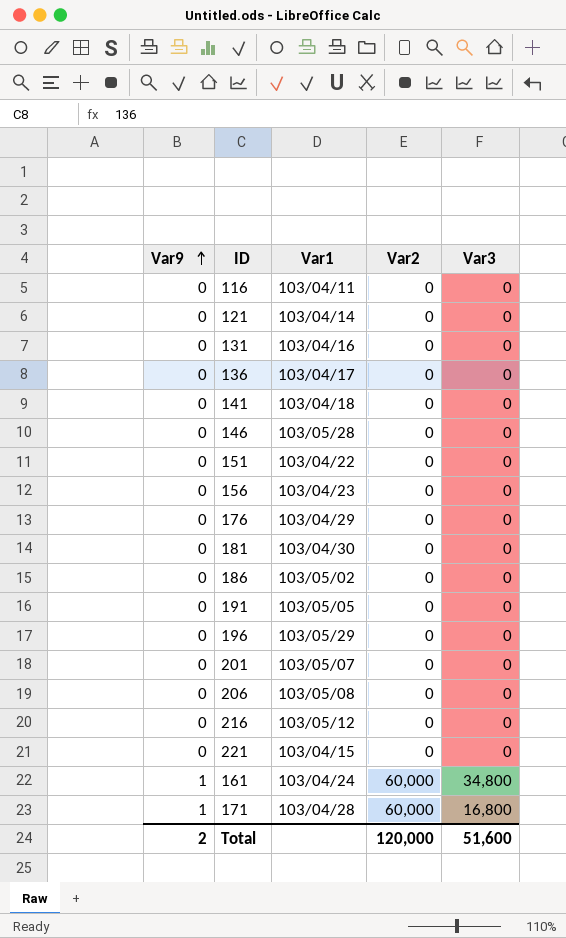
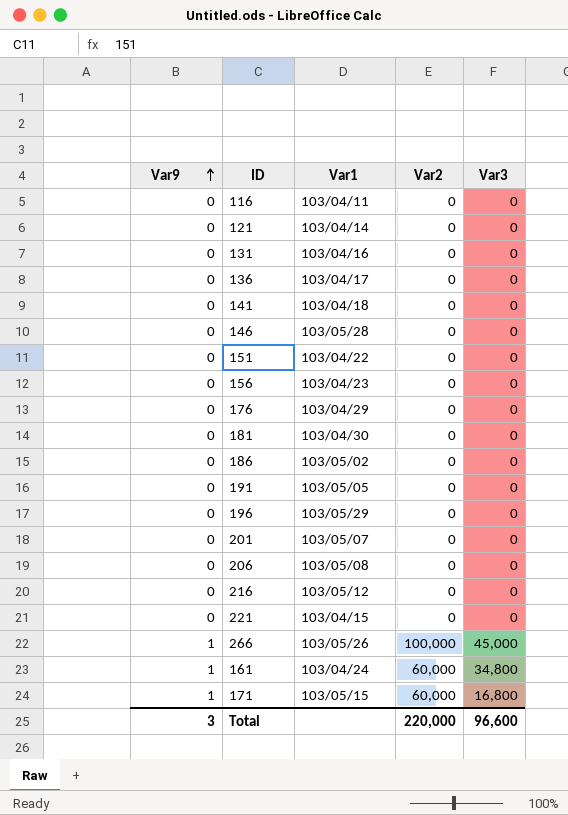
row 266: none -> 1 | 103/05/26 | 100,000 | 45,000
171 | Var1: 103/04/28 -> 103/05/15
Total | Var9: 2 -> 3
Total | Var2: 120,000 -> 220,000
Total | Var3: 51,600 -> 96,600

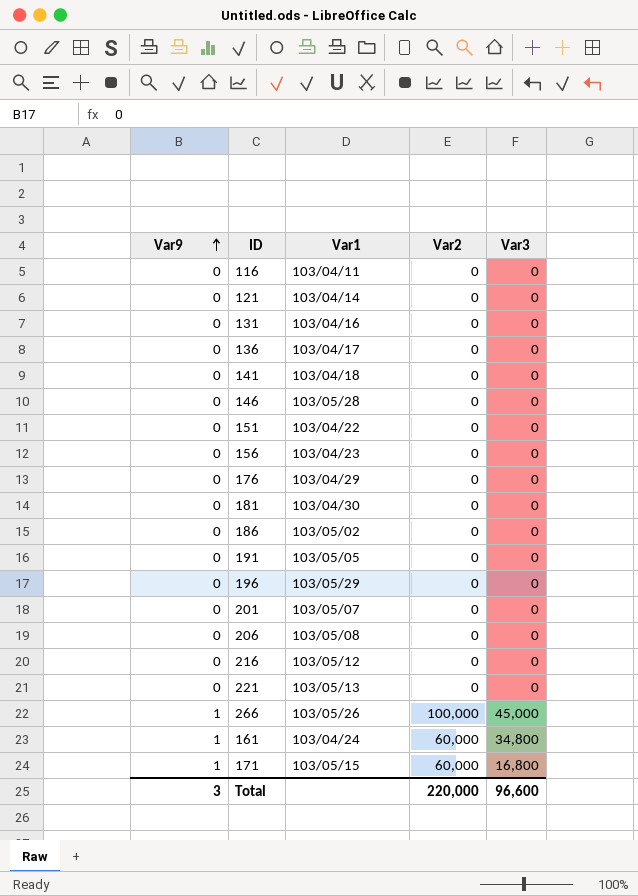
221 | Var1: 103/04/15 -> 103/05/13

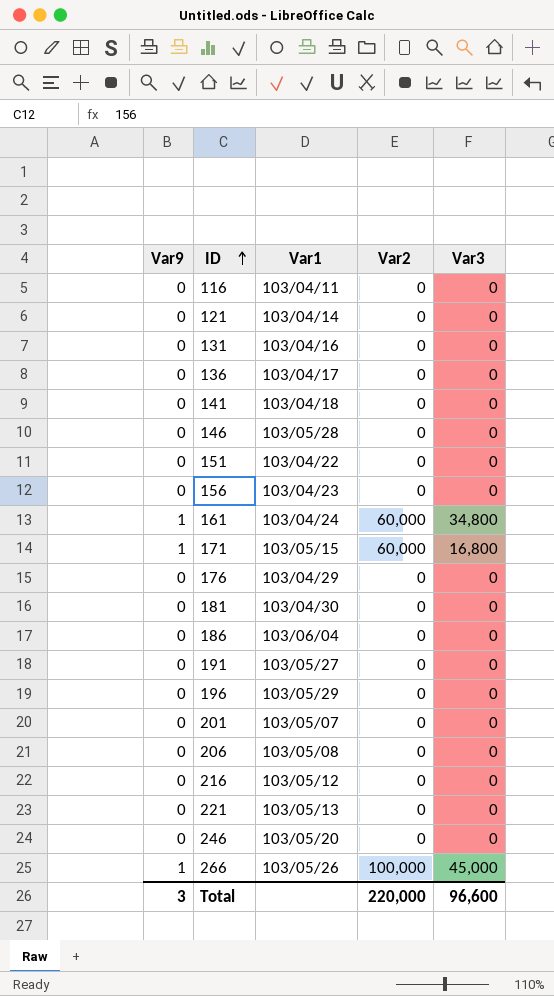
row order: Var9 ascending -> ID ascending
186 | Var1: 103/05/02 -> 103/06/04
191 | Var1: 103/05/05 -> 103/05/27
row 246: none -> 0 | 103/05/20 | 0 | 0

